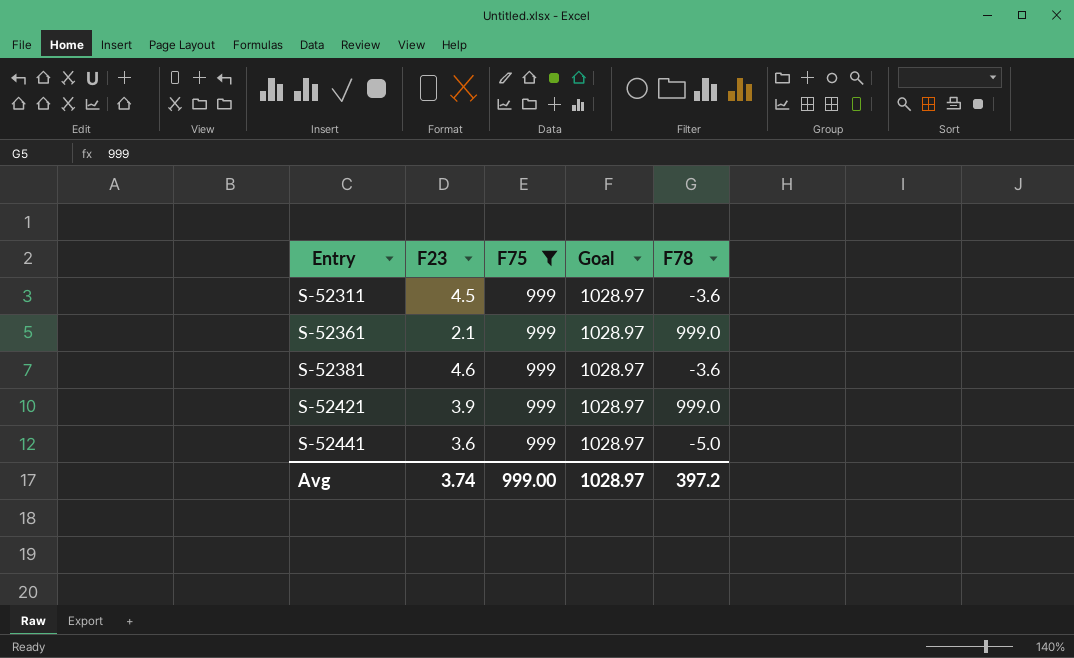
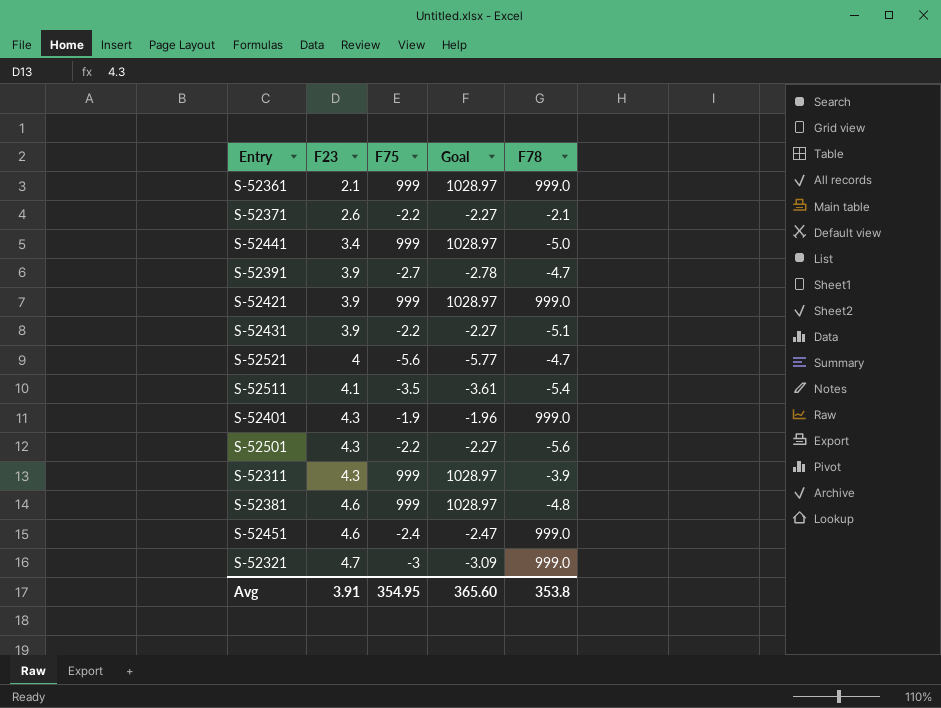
filter: F75 = 999 -> none
row order: Entry ascending -> F23 ascending
S-52441 | F23: 3.6 -> 3.4
S-52311 | F23: 4.5 -> 4.3
S-52311 | F78: -3.6 -> -3.9
S-52381 | F78: -3.6 -> -4.8
Avg | F23: 3.74 -> 3.91
Avg | F75: 999.00 -> 354.95
Avg | Goal: 1028.97 -> 365.60
Avg | F78: 397.2 -> 353.8

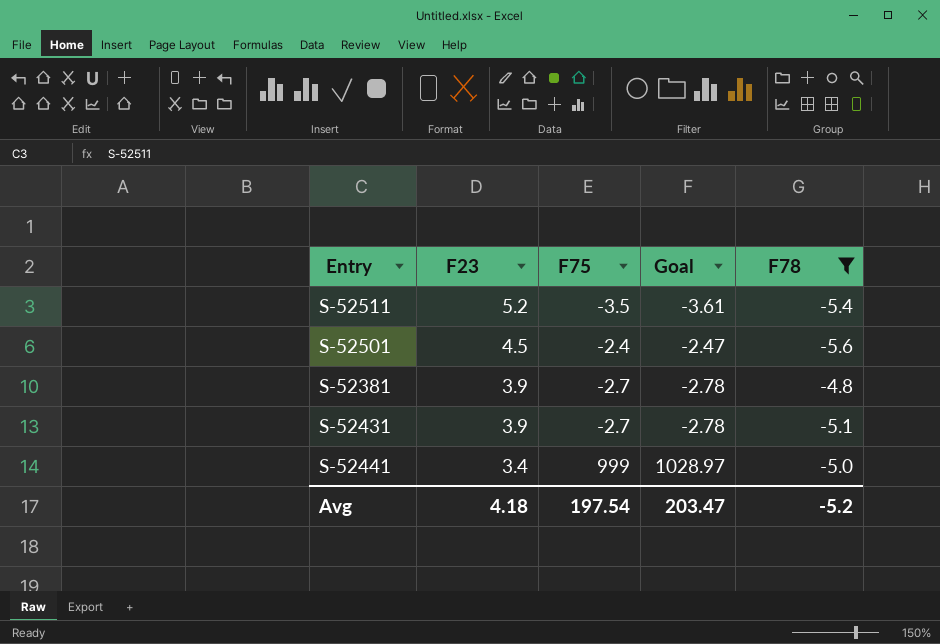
filter: none -> F78 <= -4.8
row order: F23 ascending -> F23 descending
S-52511 | F23: 4.1 -> 5.2
S-52501 | F23: 4.3 -> 4.5
S-52501 | F75: -2.2 -> -2.4
S-52501 | Goal: -2.27 -> -2.47
S-52381 | F23: 4.6 -> 3.9
S-52381 | F75: 999 -> -2.7
S-52381 | Goal: 1028.97 -> -2.78
S-52431 | F75: -2.2 -> -2.7
S-52431 | Goal: -2.27 -> -2.78
Avg | F23: 3.91 -> 4.18
Avg | F75: 354.95 -> 197.54
Avg | Goal: 365.60 -> 203.47
Avg | F78: 353.8 -> -5.2

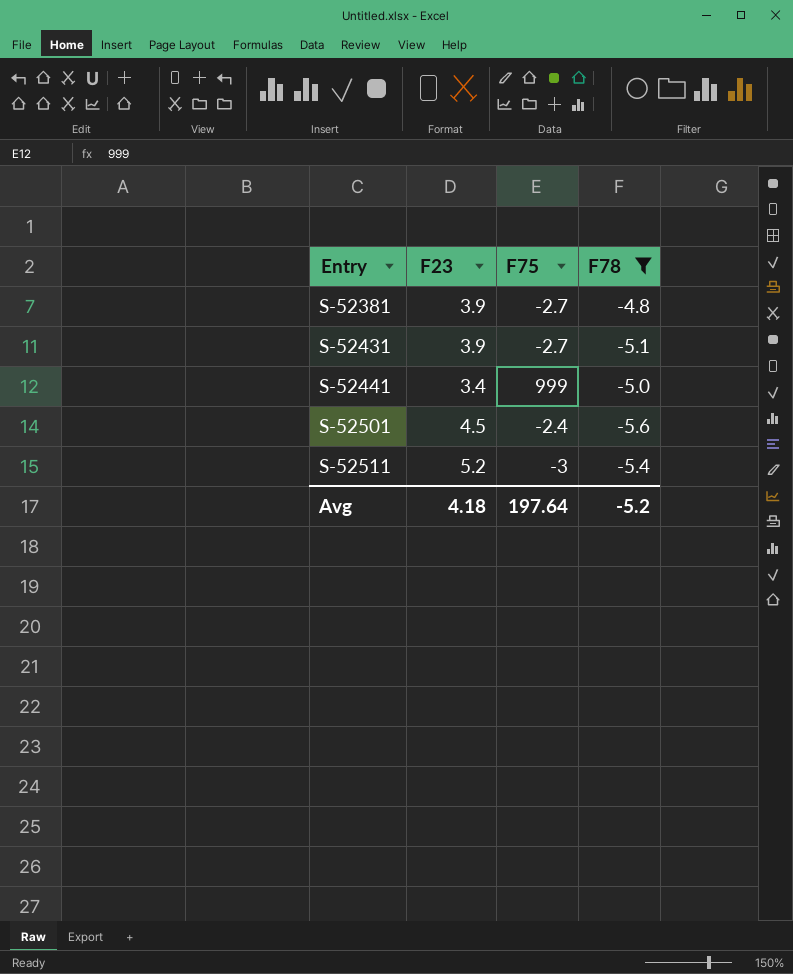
row order: F23 descending -> Entry ascending
column Goal | formula: [F75] * 1.03 -> none
S-52511 | F75: -3.5 -> -3
Avg | F75: 197.54 -> 197.64

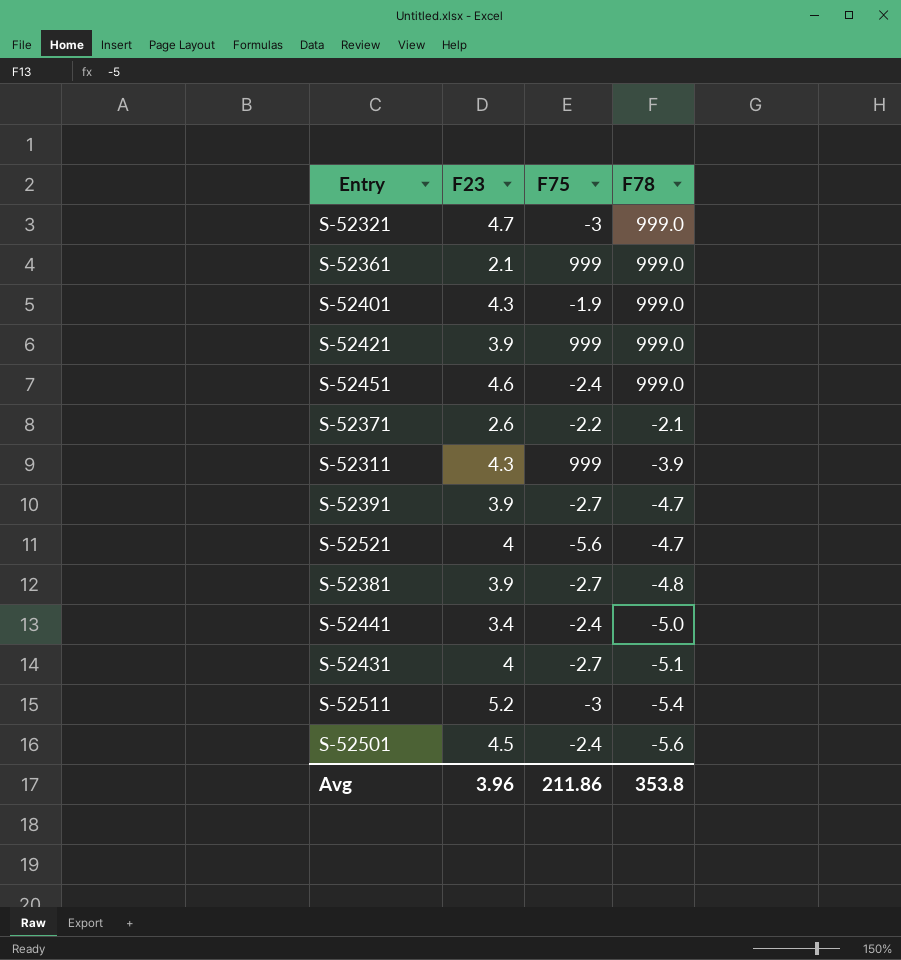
filter: F78 <= -4.8 -> none
row order: Entry ascending -> F78 descending
S-52441 | F75: 999 -> -2.4
S-52431 | F23: 3.9 -> 4
Avg | F23: 4.18 -> 3.96
Avg | F75: 197.64 -> 211.86
Avg | F78: -5.2 -> 353.8

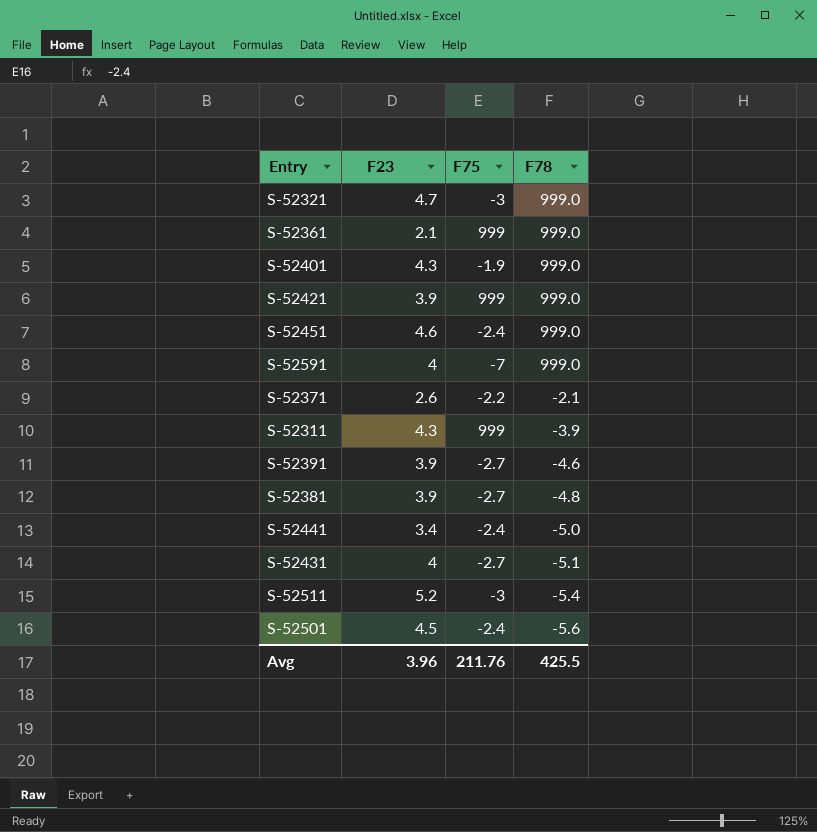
row S-52521: 4 | -5.6 | -4.7 -> none
row S-52591: none -> 4 | -7 | 999.0
S-52391 | F78: -4.7 -> -4.6
Avg | F75: 211.86 -> 211.76
Avg | F78: 353.8 -> 425.5

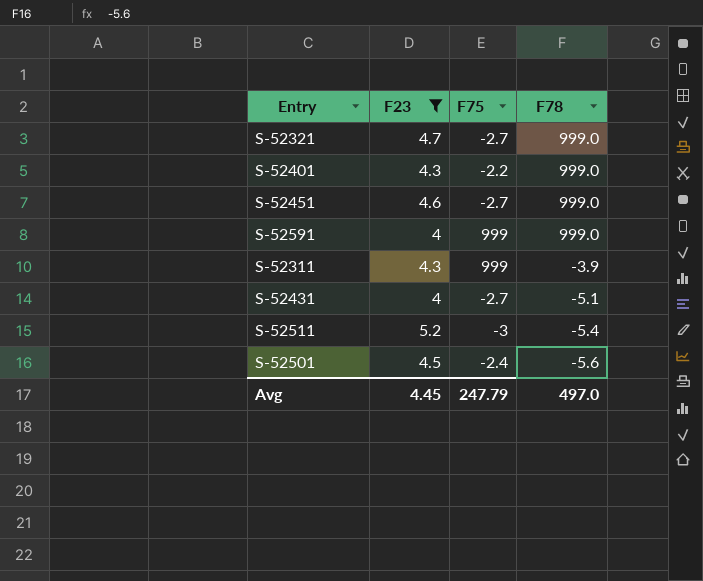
filter: none -> F23 >= 4
S-52321 | F75: -3 -> -2.7
S-52401 | F75: -1.9 -> -2.2
S-52451 | F75: -2.4 -> -2.7
S-52591 | F75: -7 -> 999
Avg | F23: 3.96 -> 4.45
Avg | F75: 211.76 -> 247.79
Avg | F78: 425.5 -> 497.0

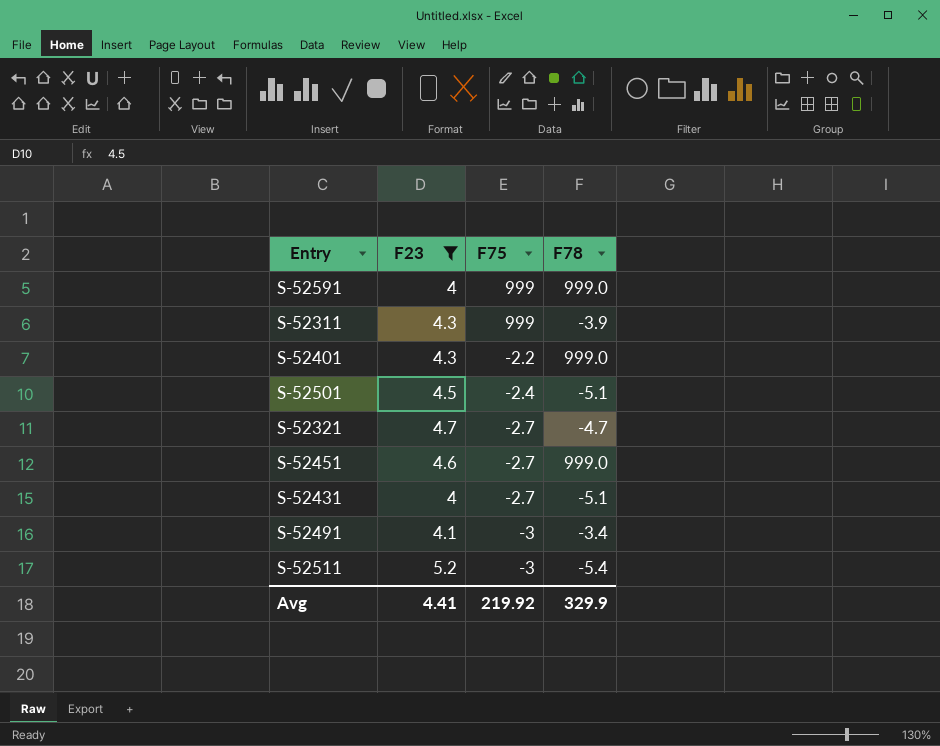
row order: F78 descending -> F75 descending
S-52501 | F78: -5.6 -> -5.1
S-52321 | F78: 999.0 -> -4.7
row S-52491: none -> 4.1 | -3 | -3.4
Avg | F23: 4.45 -> 4.41
Avg | F75: 247.79 -> 219.92
Avg | F78: 497.0 -> 329.9

